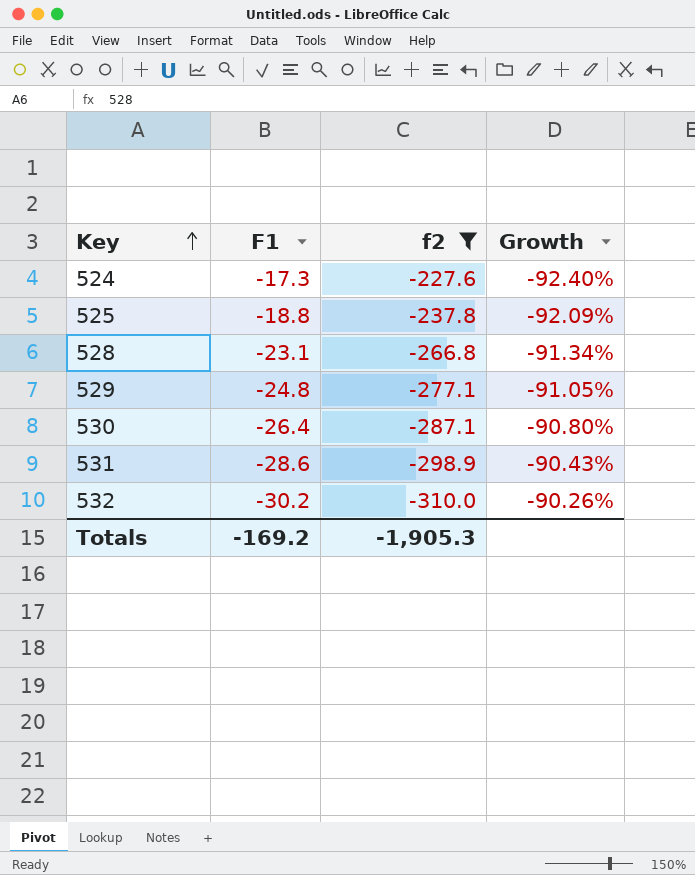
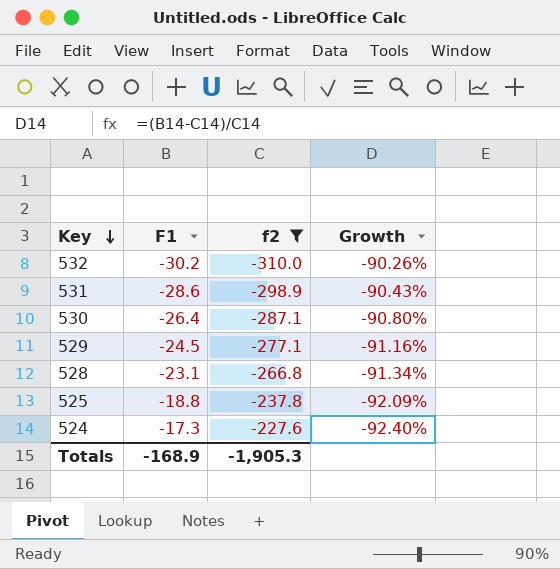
row order: Key ascending -> Key descending
529 | F1: -24.8 -> -24.5
529 | Growth: -91.05% -> -91.16%
Totals | F1: -169.2 -> -168.9

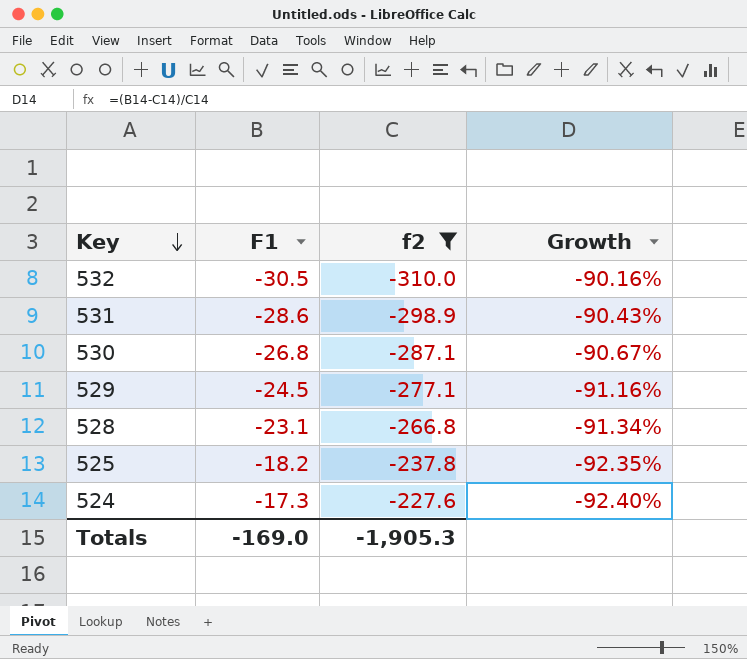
532 | F1: -30.2 -> -30.5
532 | Growth: -90.26% -> -90.16%
530 | F1: -26.4 -> -26.8
530 | Growth: -90.80% -> -90.67%
525 | F1: -18.8 -> -18.2
525 | Growth: -92.09% -> -92.35%
Totals | F1: -168.9 -> -169.0

